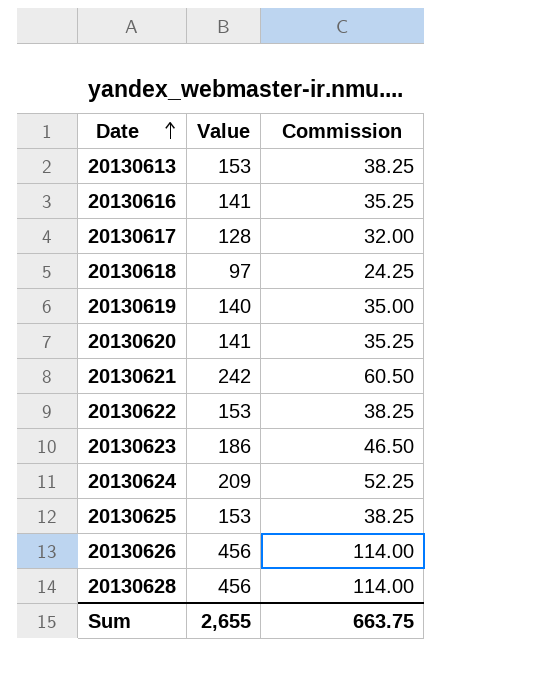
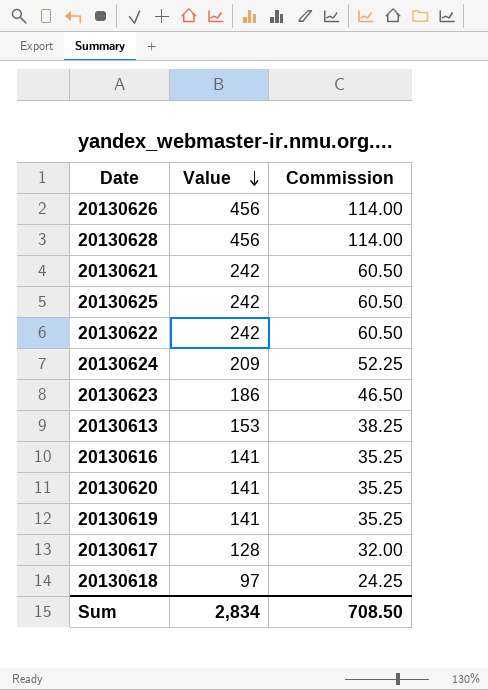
row order: Date ascending -> Value descending
20130625 | Value: 153 -> 242
20130625 | Commission: 38.25 -> 60.50
20130622 | Value: 153 -> 242
20130622 | Commission: 38.25 -> 60.50
20130619 | Value: 140 -> 141
20130619 | Commission: 35.00 -> 35.25
Sum | Value: 2,655 -> 2,834
Sum | Commission: 663.75 -> 708.50

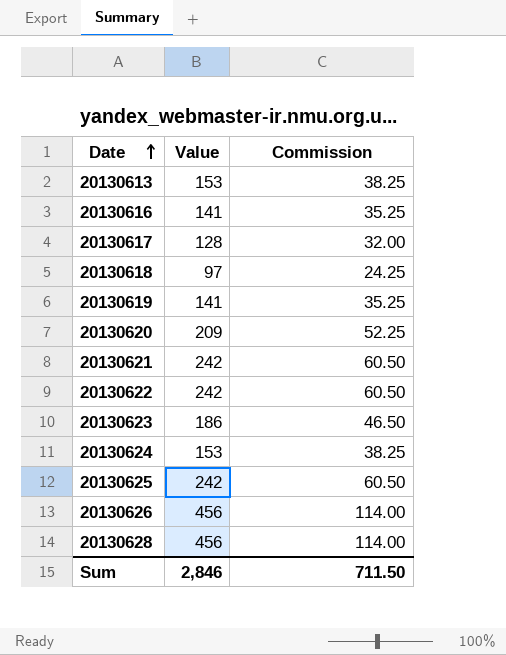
row order: Value descending -> Date ascending
20130620 | Value: 141 -> 209
20130620 | Commission: 35.25 -> 52.25
20130624 | Value: 209 -> 153
20130624 | Commission: 52.25 -> 38.25
Sum | Value: 2,834 -> 2,846
Sum | Commission: 708.50 -> 711.50

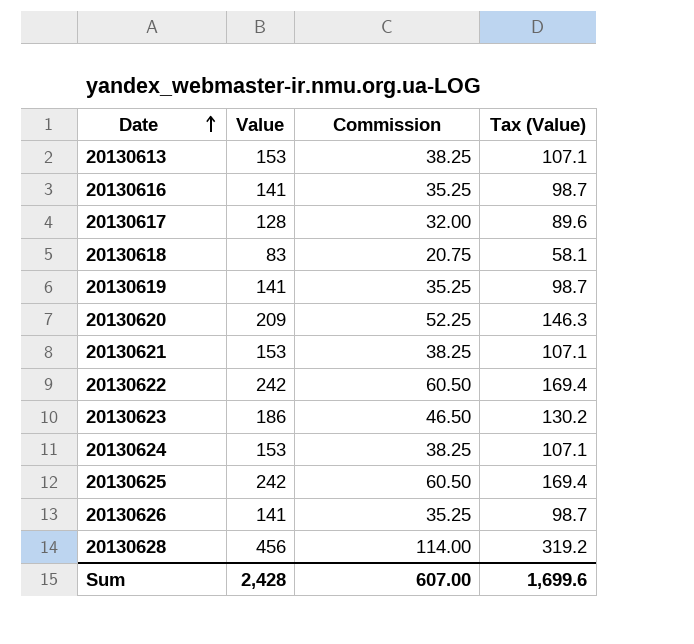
column Tax (Value) | formula: none -> [Value] * 0.7
20130618 | Value: 97 -> 83
20130618 | Commission: 24.25 -> 20.75
20130621 | Value: 242 -> 153
20130621 | Commission: 60.50 -> 38.25
20130626 | Value: 456 -> 141
20130626 | Commission: 114.00 -> 35.25
Sum | Value: 2,846 -> 2,428
Sum | Commission: 711.50 -> 607.00

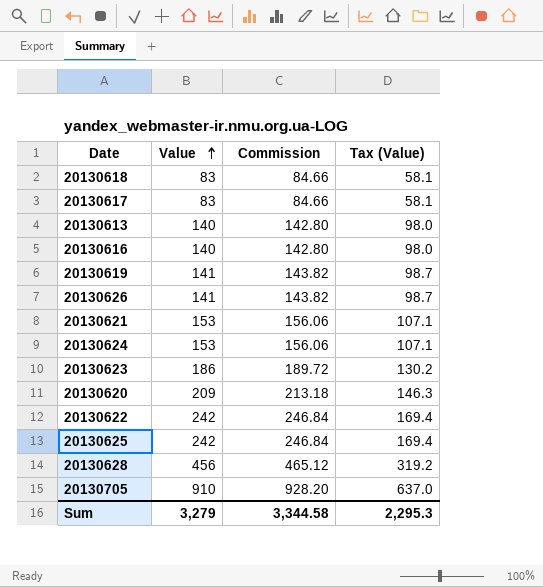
row order: Date ascending -> Value ascending
column Commission | formula: [Value] * 0.25 -> [Value] * 1.02
20130617 | Value: 128 -> 83
20130617 | Tax (Value): 89.6 -> 58.1
20130613 | Value: 153 -> 140
20130613 | Tax (Value): 107.1 -> 98.0
20130616 | Value: 141 -> 140
20130616 | Tax (Value): 98.7 -> 98.0
row 20130705: none -> 910 | 928.20 | 637.0
Sum | Value: 2,428 -> 3,279
Sum | Commission: 607.00 -> 3,344.58
Sum | Tax (Value): 1,699.6 -> 2,295.3

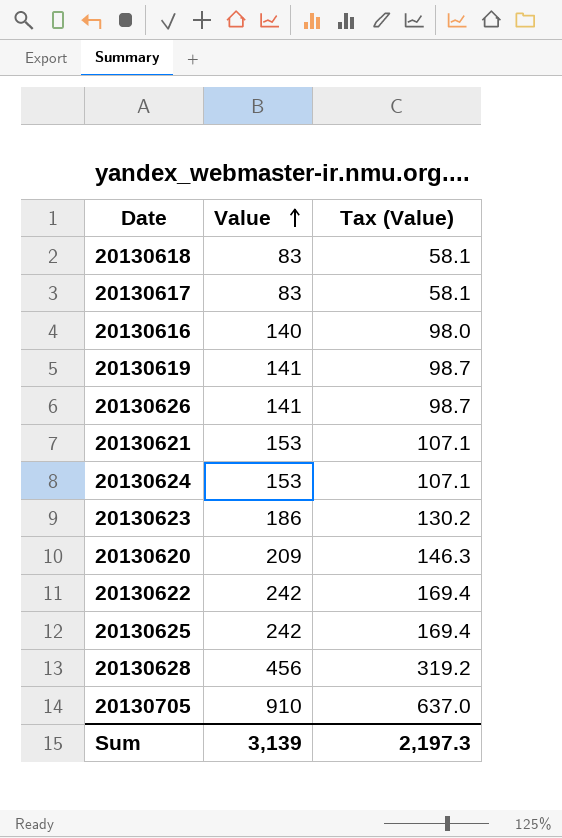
column Commission | formula: [Value] * 1.02 -> none
row 20130613: 140 | 142.80 | 98.0 -> none
Sum | Value: 3,279 -> 3,139
Sum | Tax (Value): 2,295.3 -> 2,197.3

